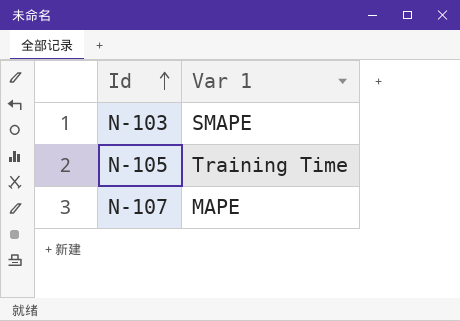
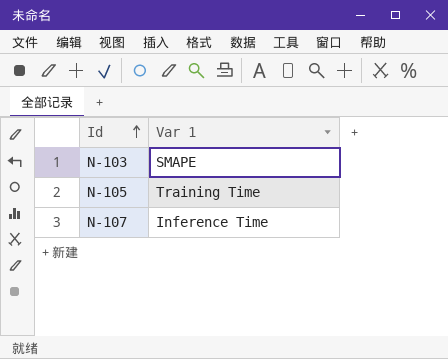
N-107 | Var 1: MAPE -> Inference Time

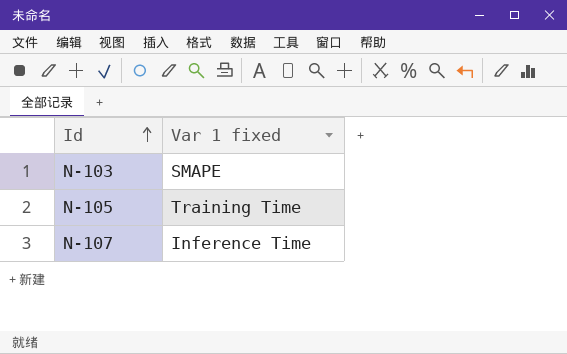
column name: Var 1 -> Var 1 fixed

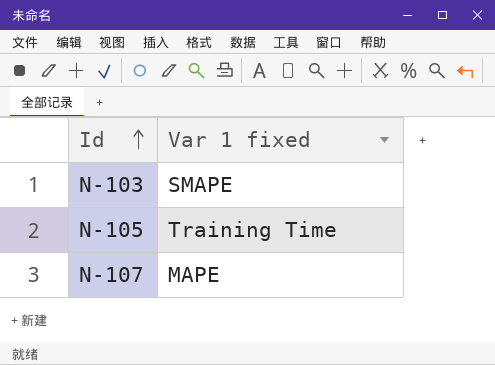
N-107 | Var 1 fixed: Inference Time -> MAPE

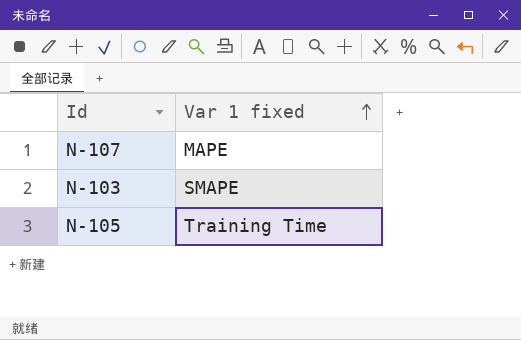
row order: Id ascending -> Var 1 fixed ascending

